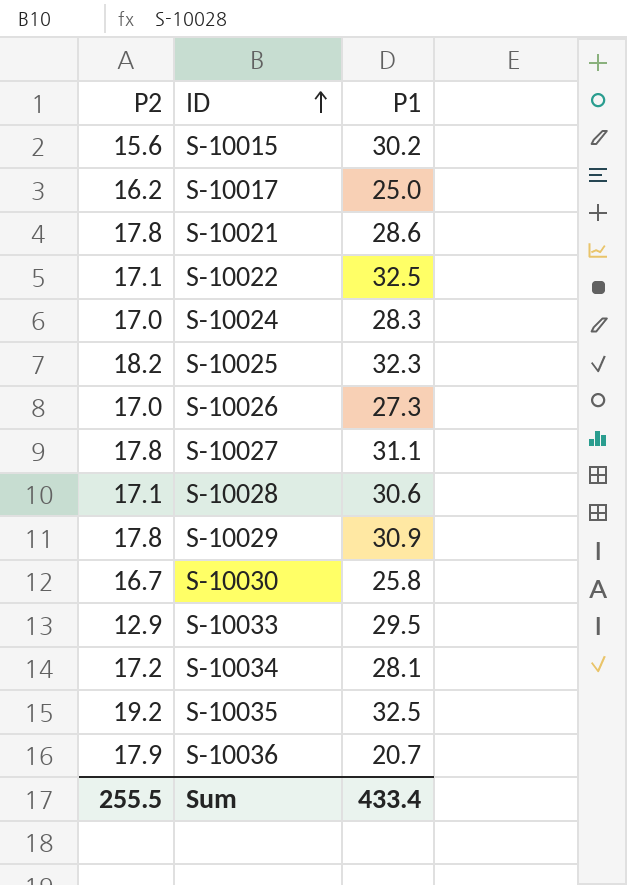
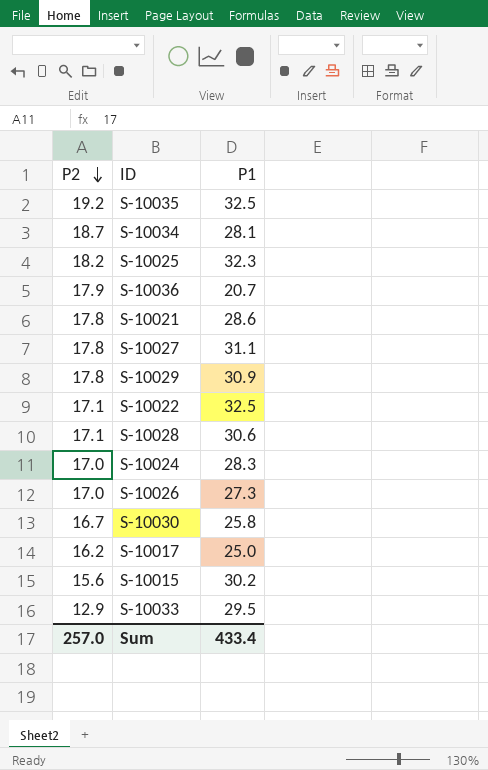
row order: ID ascending -> P2 descending
S-10034 | P2: 17.2 -> 18.7
Sum | P2: 255.5 -> 257.0

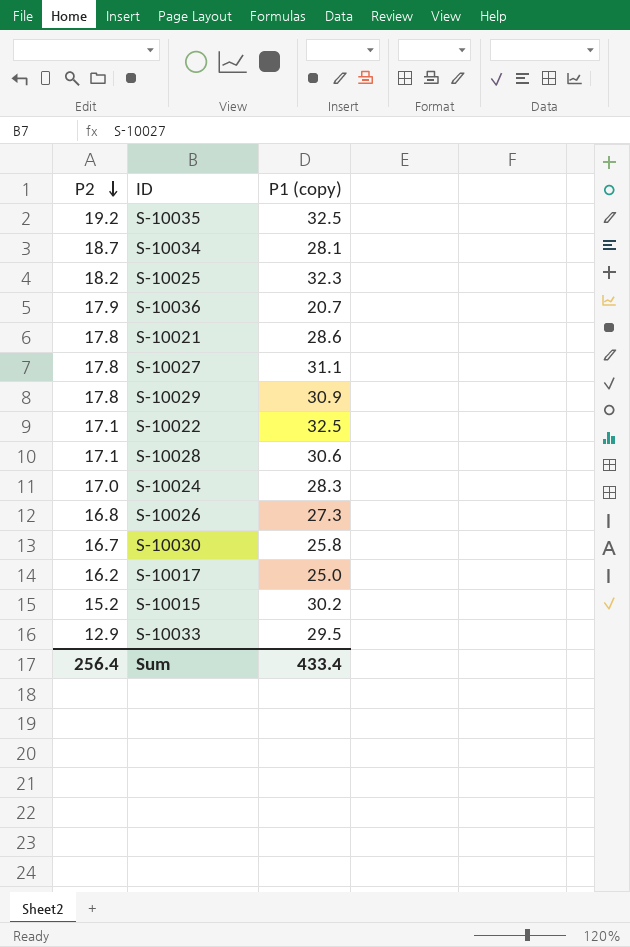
column name: P1 -> P1 (copy)
S-10026 | P2: 17.0 -> 16.8
S-10015 | P2: 15.6 -> 15.2
Sum | P2: 257.0 -> 256.4

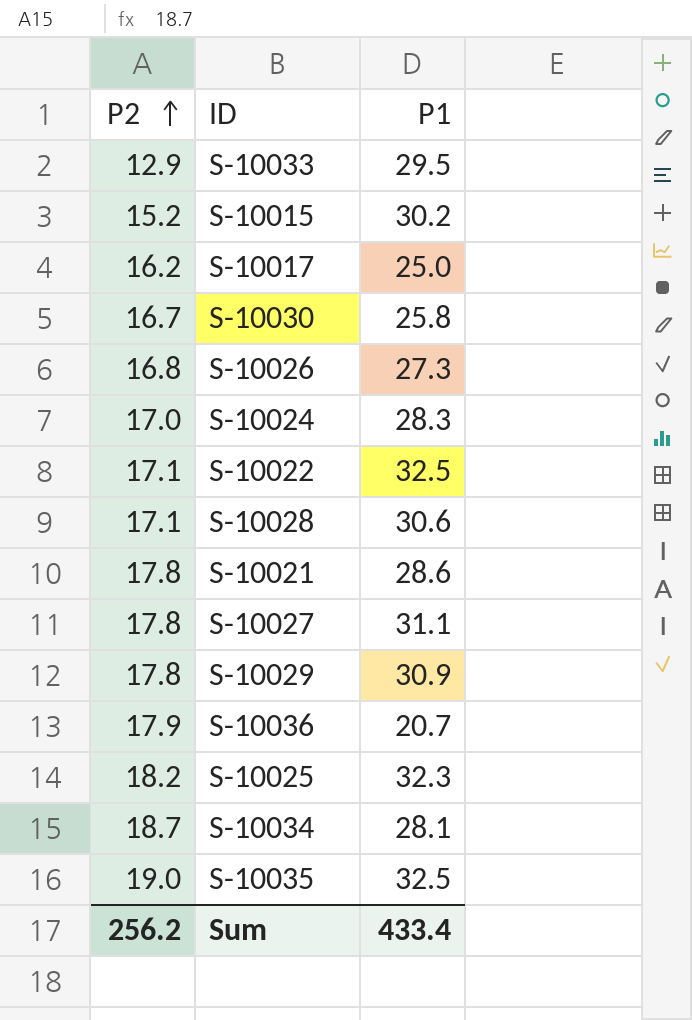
row order: P2 descending -> P2 ascending
column name: P1 (copy) -> P1
S-10035 | P2: 19.2 -> 19.0
Sum | P2: 256.4 -> 256.2

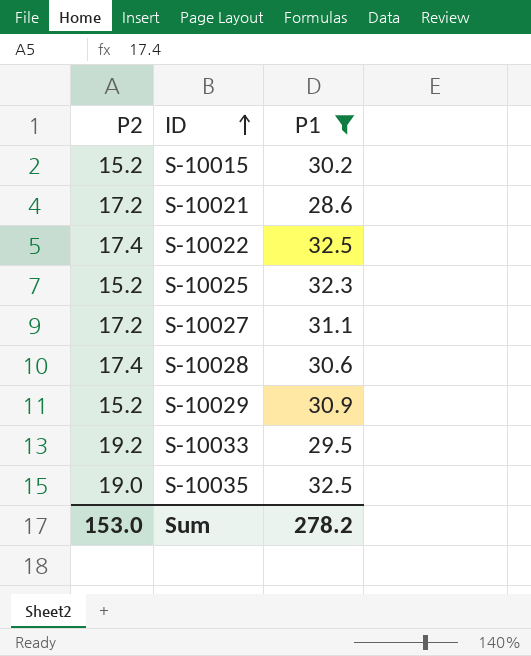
filter: none -> P1 >= 28.6
row order: P2 ascending -> ID ascending
S-10021 | P2: 17.8 -> 17.2
S-10022 | P2: 17.1 -> 17.4
S-10025 | P2: 18.2 -> 15.2
S-10027 | P2: 17.8 -> 17.2
S-10028 | P2: 17.1 -> 17.4
S-10029 | P2: 17.8 -> 15.2
S-10033 | P2: 12.9 -> 19.2
Sum | P2: 256.2 -> 153.0
Sum | P1: 433.4 -> 278.2

